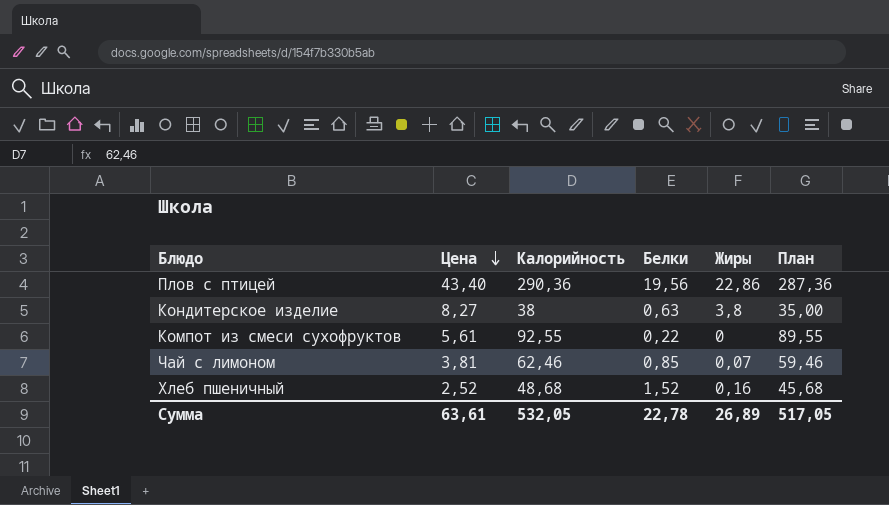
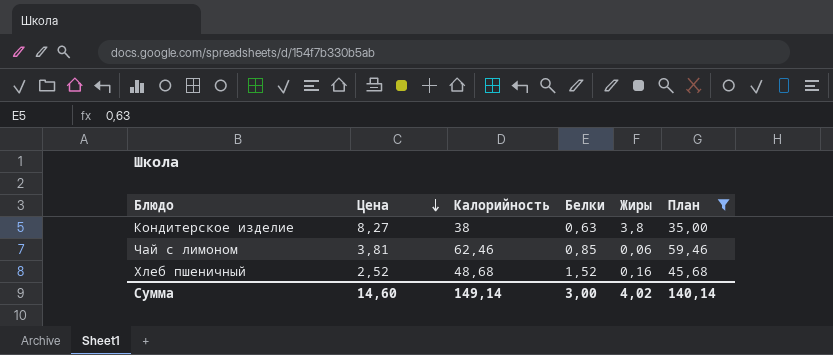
filter: none -> План <= 59,46
Чай с лимоном | Жиры: 0,07 -> 0,06
Сумма | Цена: 63,61 -> 14,60
Сумма | Калорийность: 532,05 -> 149,14
Сумма | Белки: 22,78 -> 3,00
Сумма | Жиры: 26,89 -> 4,02
Сумма | План: 517,05 -> 140,14

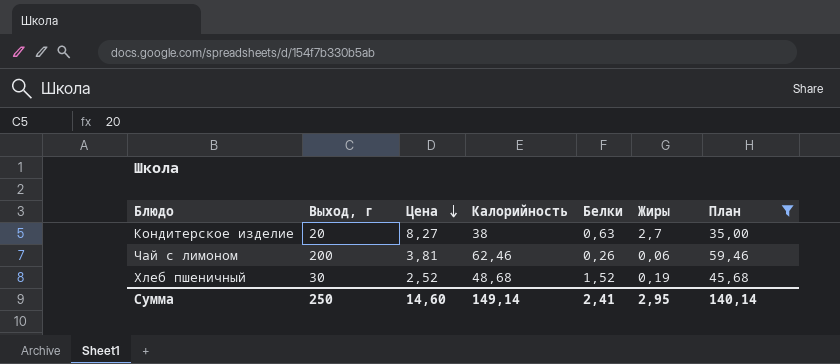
column Выход, г | position: none -> 2
Кондитерское изделие | Жиры: 3,8 -> 2,7
Чай с лимоном | Белки: 0,85 -> 0,26
Хлеб пшеничный | Жиры: 0,16 -> 0,19
Сумма | Белки: 3,00 -> 2,41
Сумма | Жиры: 4,02 -> 2,95

